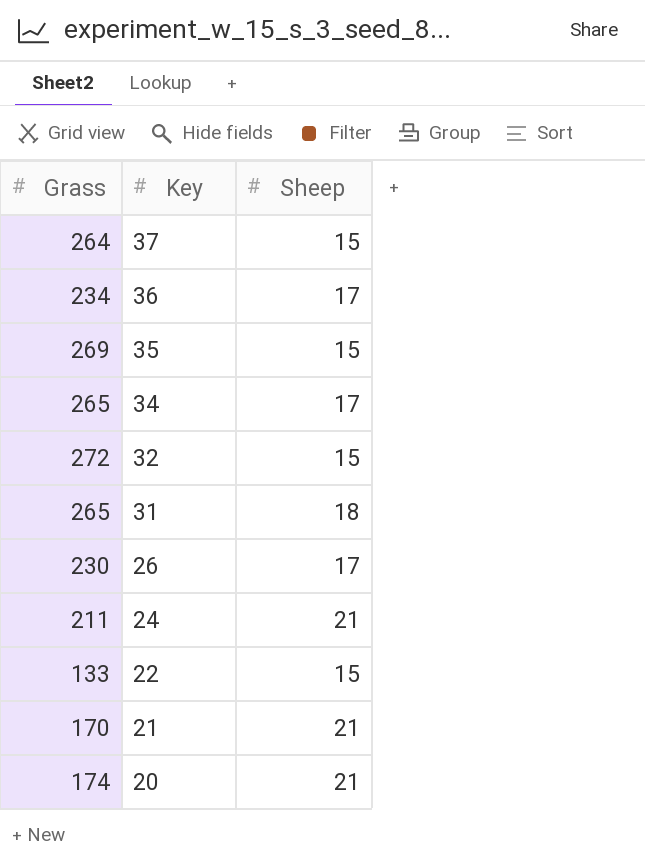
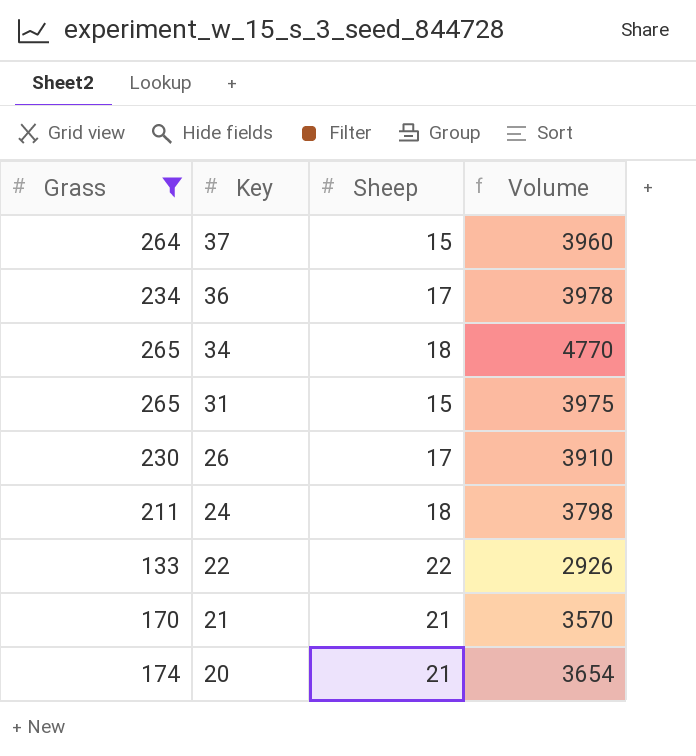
filter: none -> Grass <= 265
column Volume | formula: none -> [Grass] * [Sheep]
34 | Sheep: 17 -> 18
31 | Sheep: 18 -> 15
24 | Sheep: 21 -> 18
22 | Sheep: 15 -> 22

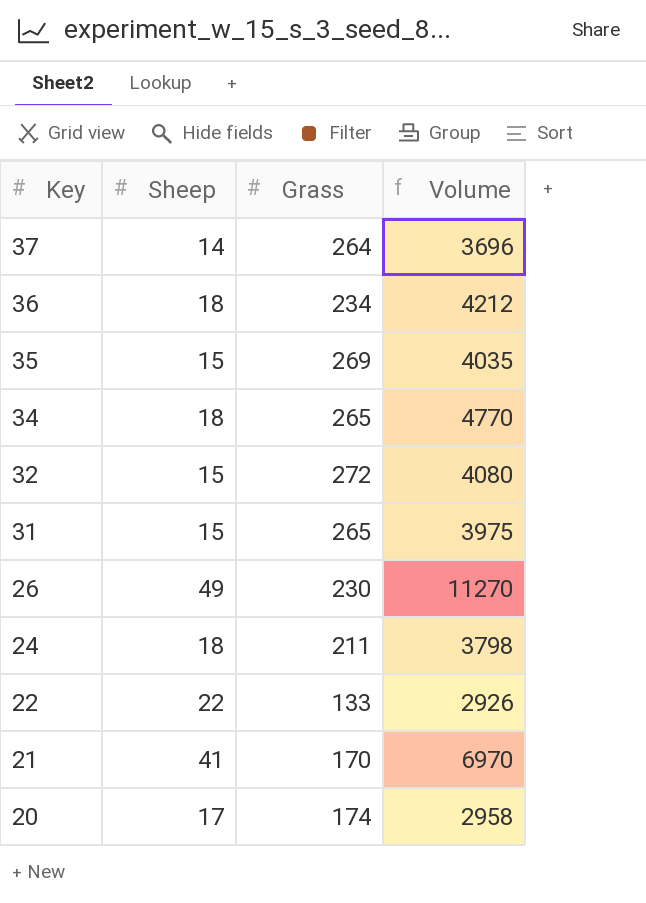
filter: Grass <= 265 -> none
column Grass | position: 1 -> 3
37 | Sheep: 15 -> 14
37 | Volume: 3960 -> 3696
36 | Sheep: 17 -> 18
36 | Volume: 3978 -> 4212
26 | Sheep: 17 -> 49
26 | Volume: 3910 -> 11270
21 | Sheep: 21 -> 41
21 | Volume: 3570 -> 6970
20 | Sheep: 21 -> 17
20 | Volume: 3654 -> 2958

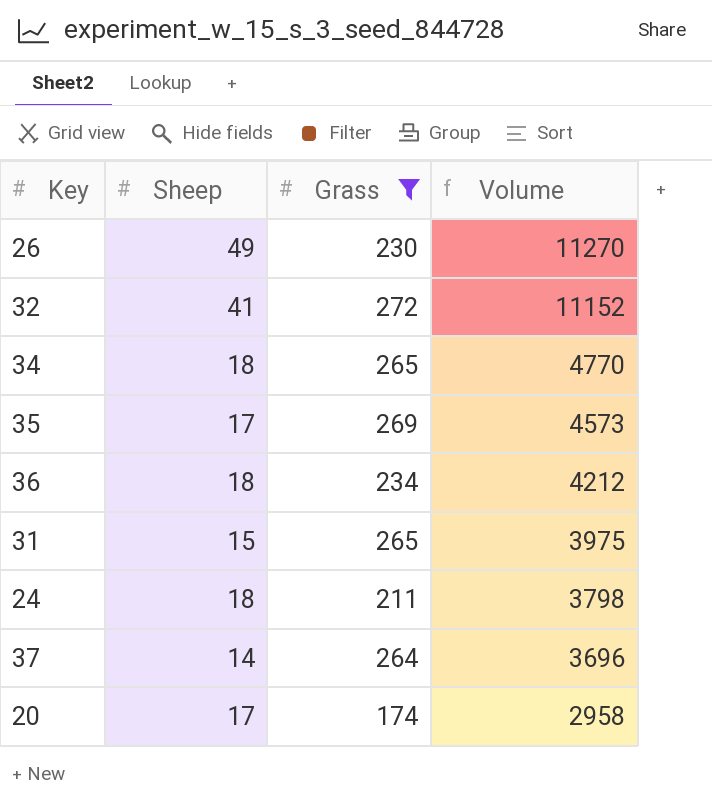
filter: none -> Grass >= 174
row order: Key descending -> Volume descending
32 | Sheep: 15 -> 41
32 | Volume: 4080 -> 11152
35 | Sheep: 15 -> 17
35 | Volume: 4035 -> 4573

